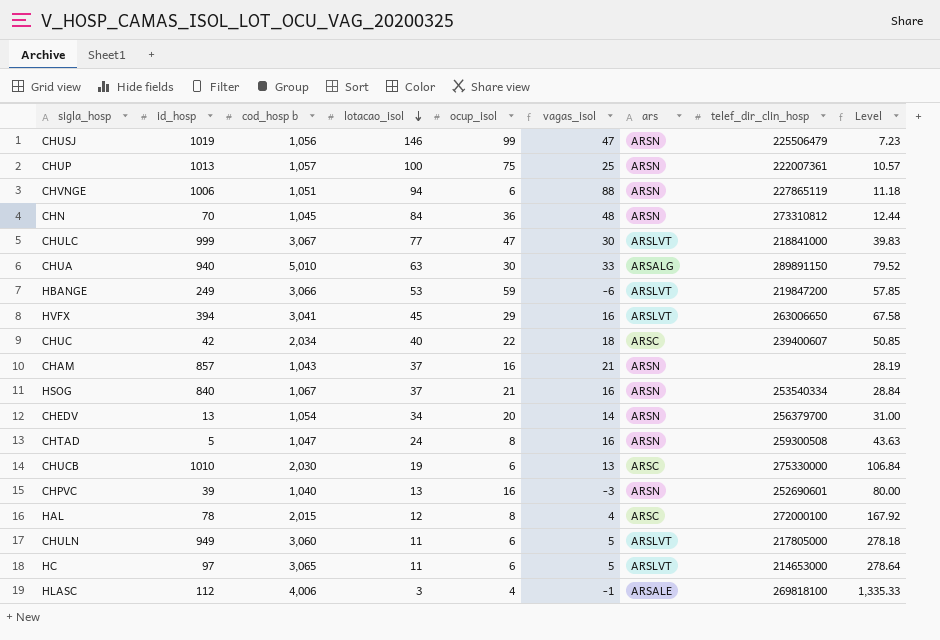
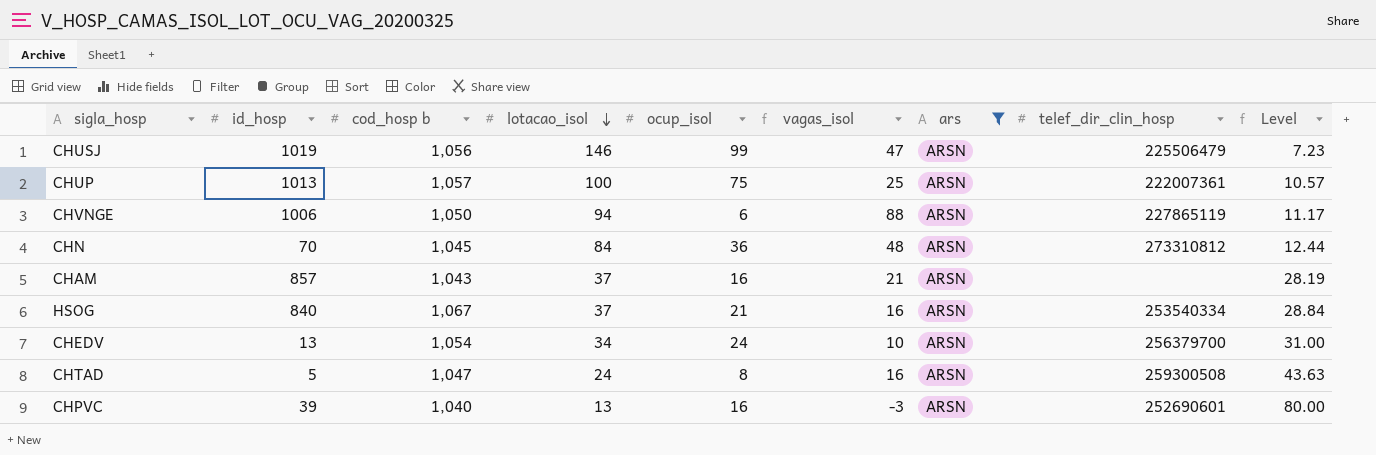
filter: none -> ars = ARSN
CHVNGE | cod_hosp b: 1,051 -> 1,050
CHVNGE | Level: 11.18 -> 11.17
CHEDV | ocup_isol: 20 -> 24
CHEDV | vagas_isol: 14 -> 10

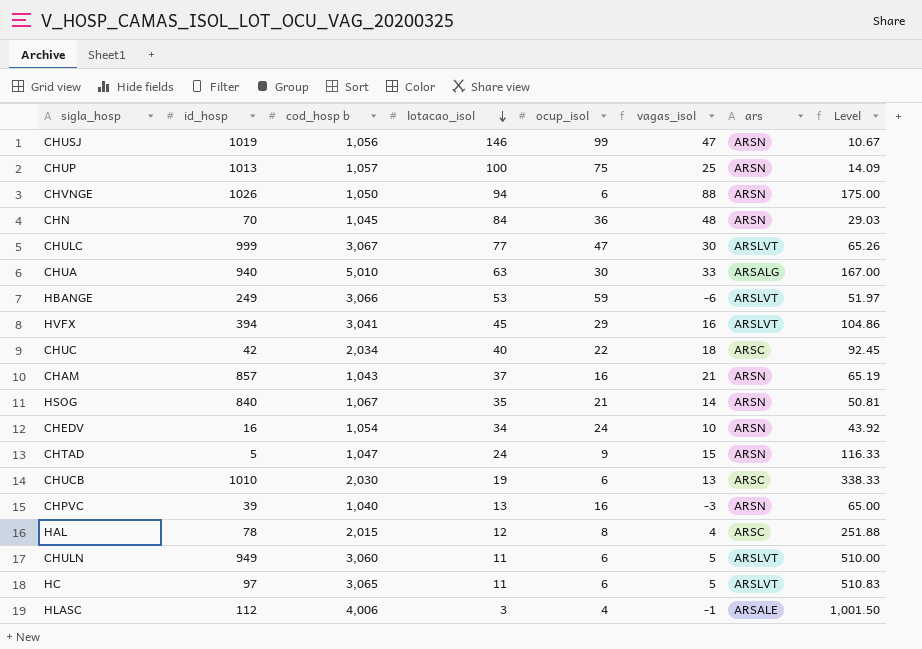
filter: ars = ARSN -> none
column telef_dir_clin_hosp | position: 8 -> none
column Level | formula: [cod_hosp b] / [lotacao_isol] -> [cod_hosp b] / [ocup_isol]
CHVNGE | id_hosp: 1006 -> 1026
HSOG | lotacao_isol: 37 -> 35
HSOG | vagas_isol: 16 -> 14
CHEDV | id_hosp: 13 -> 16
CHTAD | ocup_isol: 8 -> 9
CHTAD | vagas_isol: 16 -> 15

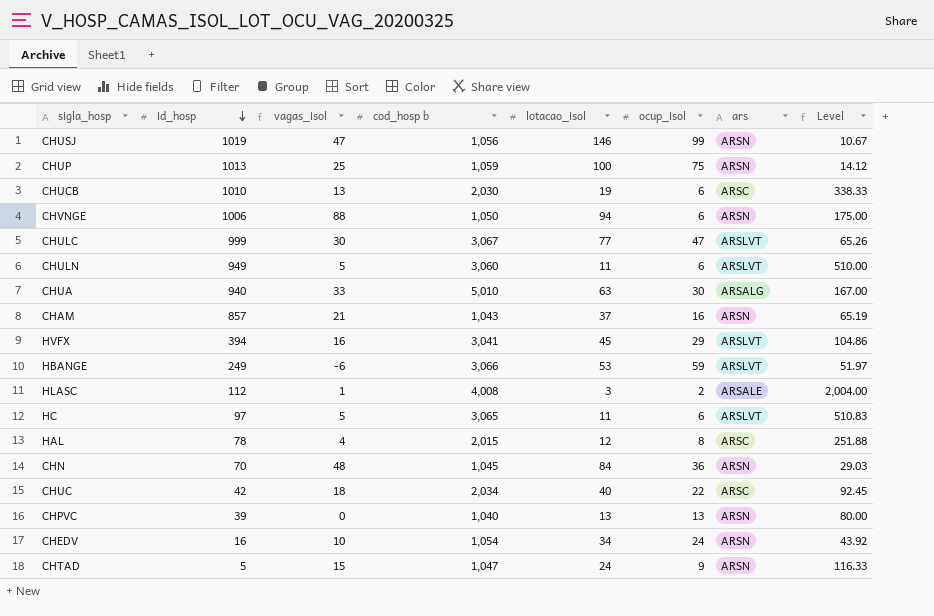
row order: lotacao_isol descending -> id_hosp descending
column vagas_isol | position: 6 -> 3
row HSOG: 840 | 1,067 | 35 | 21 | 14 | ARSN | 50.81 -> none
CHUP | cod_hosp b: 1,057 -> 1,059
CHUP | Level: 14.09 -> 14.12
CHVNGE | id_hosp: 1026 -> 1006
HLASC | vagas_isol: -1 -> 1
HLASC | cod_hosp b: 4,006 -> 4,008
HLASC | ocup_isol: 4 -> 2
HLASC | Level: 1,001.50 -> 2,004.00
CHPVC | vagas_isol: -3 -> 0
CHPVC | ocup_isol: 16 -> 13
CHPVC | Level: 65.00 -> 80.00

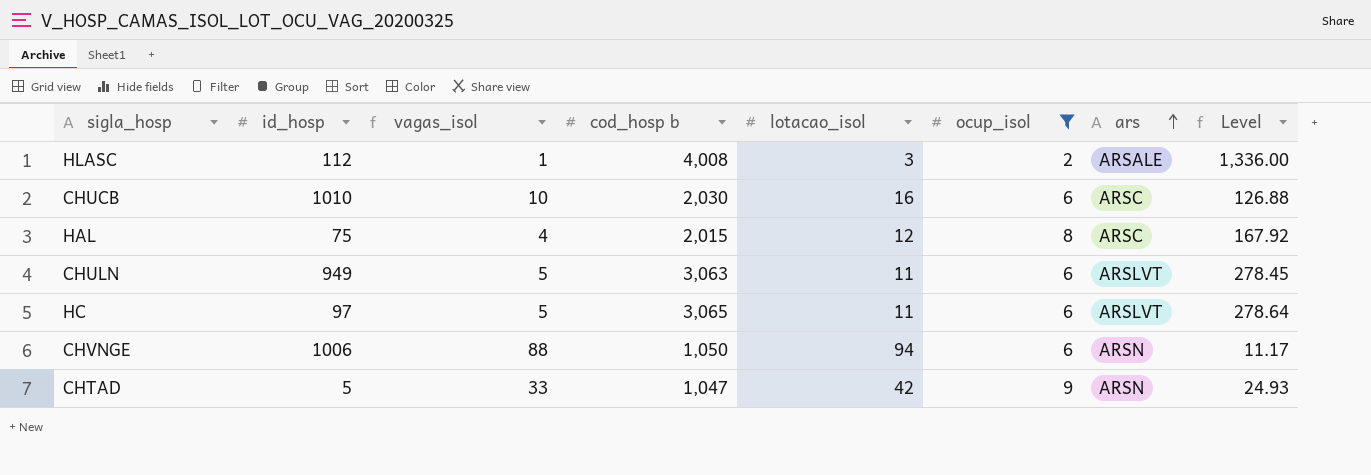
filter: none -> ocup_isol <= 9
row order: id_hosp descending -> ars ascending
column Level | formula: [cod_hosp b] / [ocup_isol] -> [cod_hosp b] / [lotacao_isol]
CHUCB | vagas_isol: 13 -> 10
CHUCB | lotacao_isol: 19 -> 16
HAL | id_hosp: 78 -> 75
CHULN | cod_hosp b: 3,060 -> 3,063
CHTAD | vagas_isol: 15 -> 33
CHTAD | lotacao_isol: 24 -> 42

